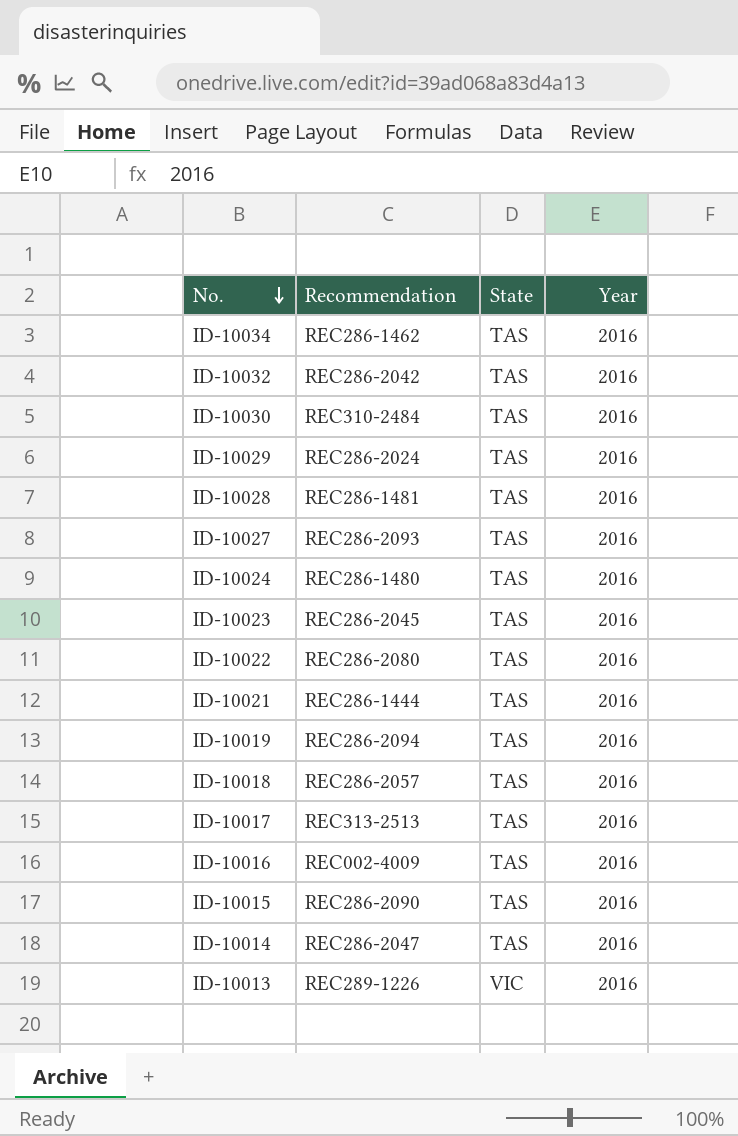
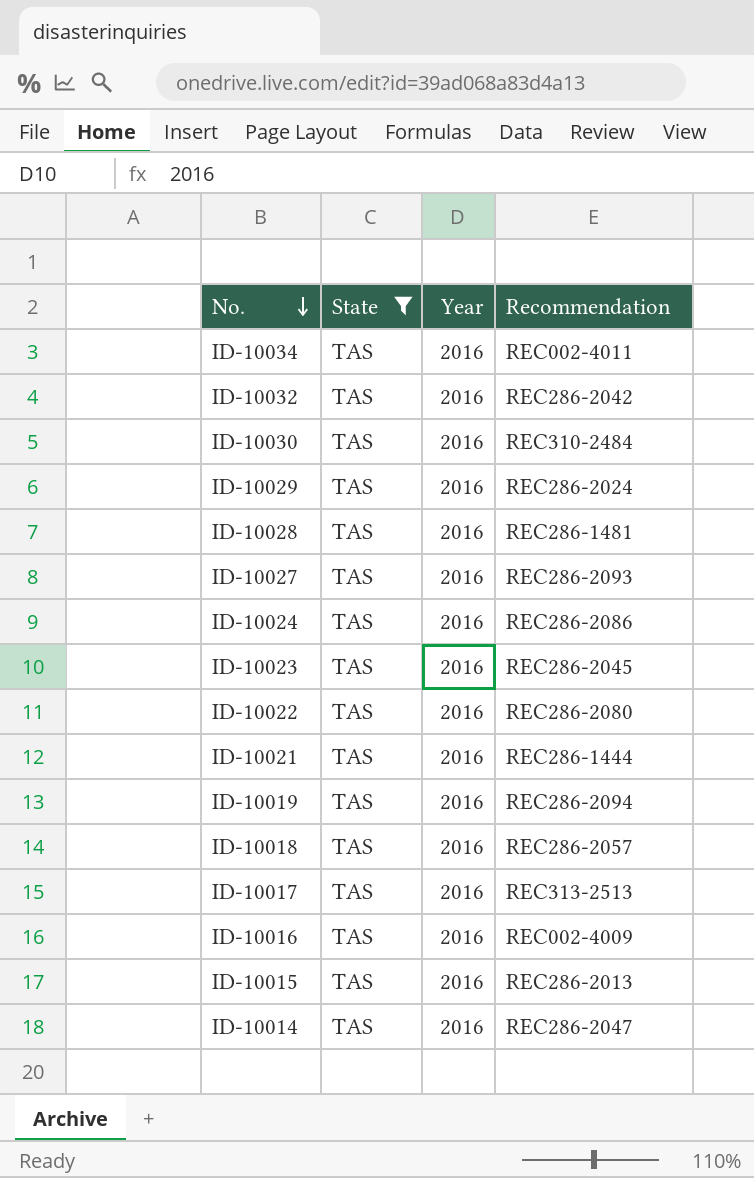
filter: none -> State = TAS
column Recommendation | position: 2 -> 4
ID-10034 | Recommendation: REC286-1462 -> REC002-4011
ID-10024 | Recommendation: REC286-1480 -> REC286-2086
ID-10015 | Recommendation: REC286-2090 -> REC286-2013

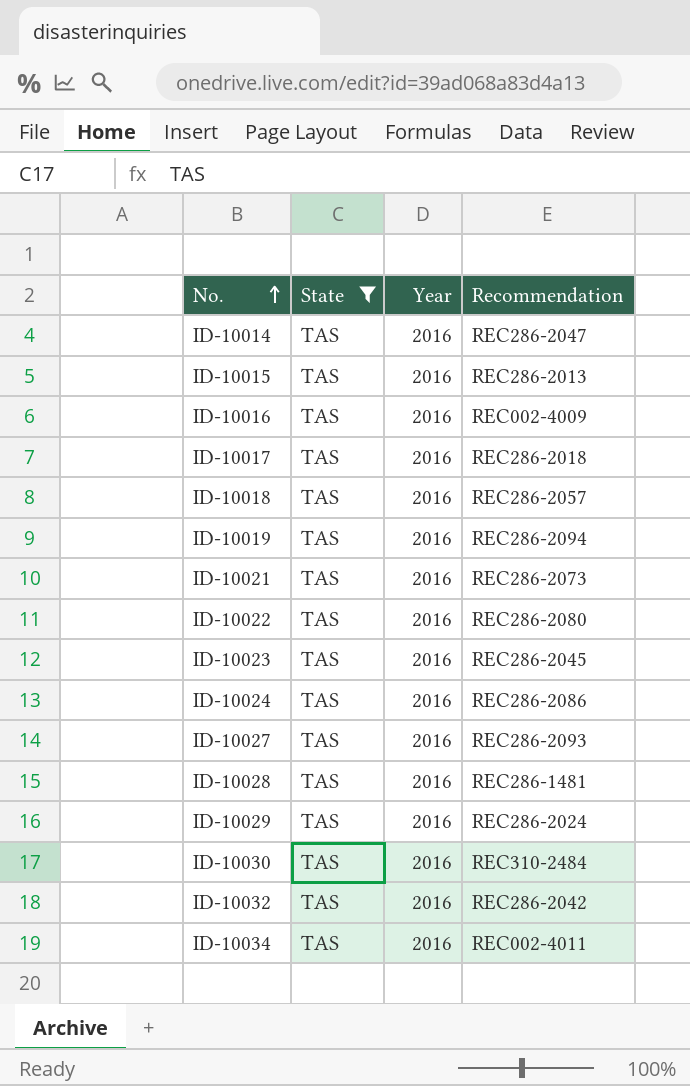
row order: No. descending -> No. ascending
ID-10017 | Recommendation: REC313-2513 -> REC286-2018
ID-10021 | Recommendation: REC286-1444 -> REC286-2073

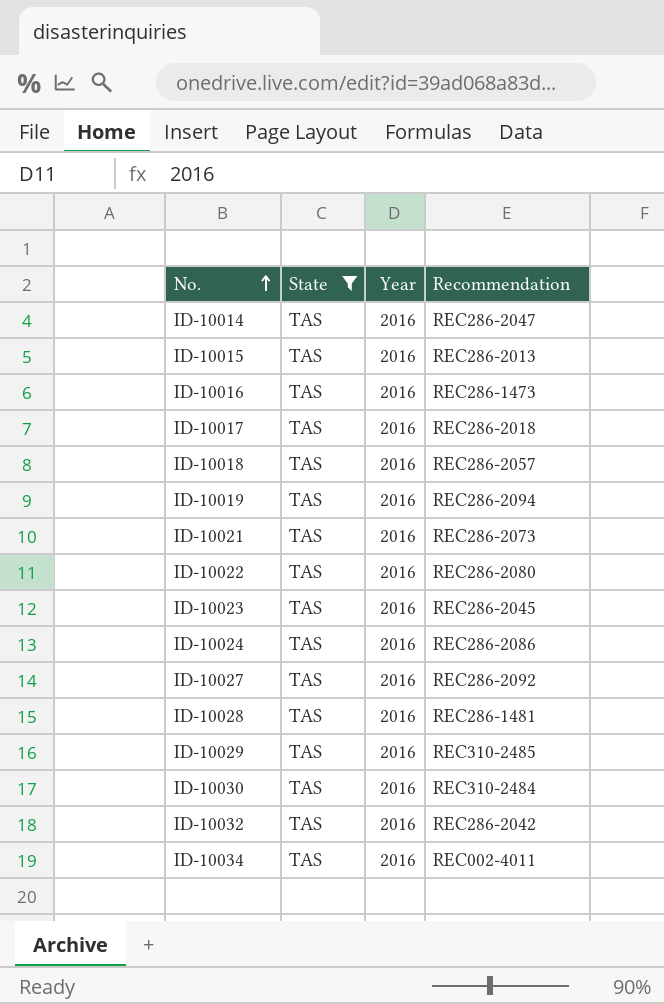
ID-10016 | Recommendation: REC002-4009 -> REC286-1473
ID-10027 | Recommendation: REC286-2093 -> REC286-2092
ID-10029 | Recommendation: REC286-2024 -> REC310-2485

